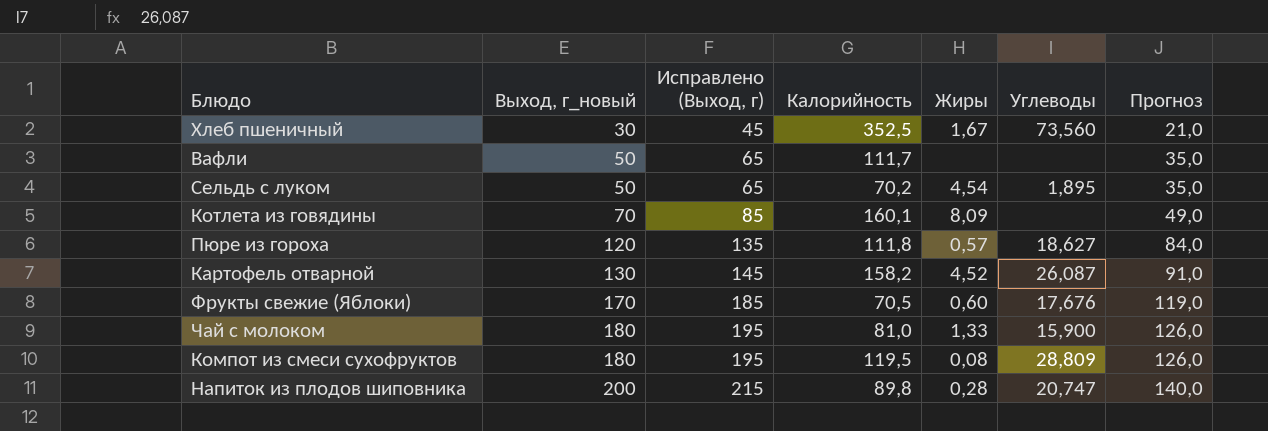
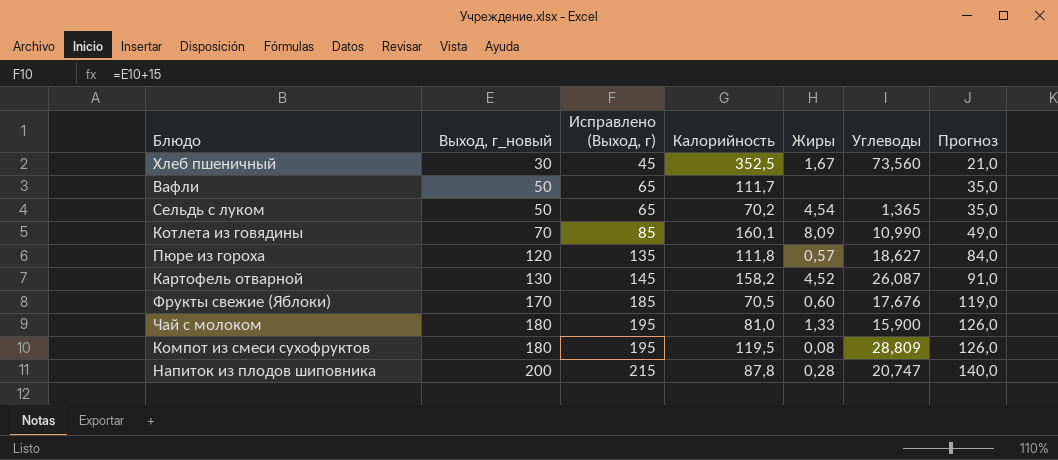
Сельдь с луком | Углеводы: 1,895 -> 1,365
Котлета из говядины | Углеводы: none -> 10,990
Напиток из плодов шиповника | Калорийность: 89,8 -> 87,8

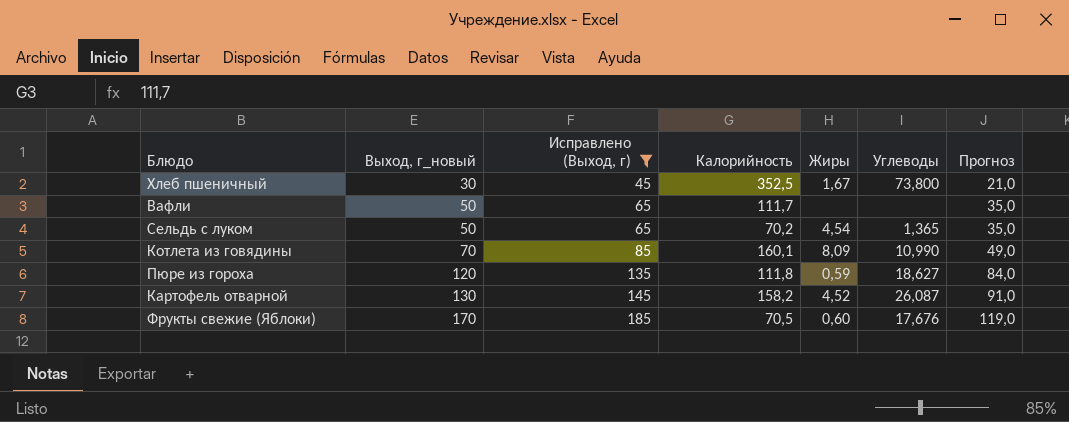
filter: none -> Исправлено (Выход, г) <= 185
Хлеб пшеничный | Углеводы: 73,560 -> 73,800
Пюре из гороха | Жиры: 0,57 -> 0,59

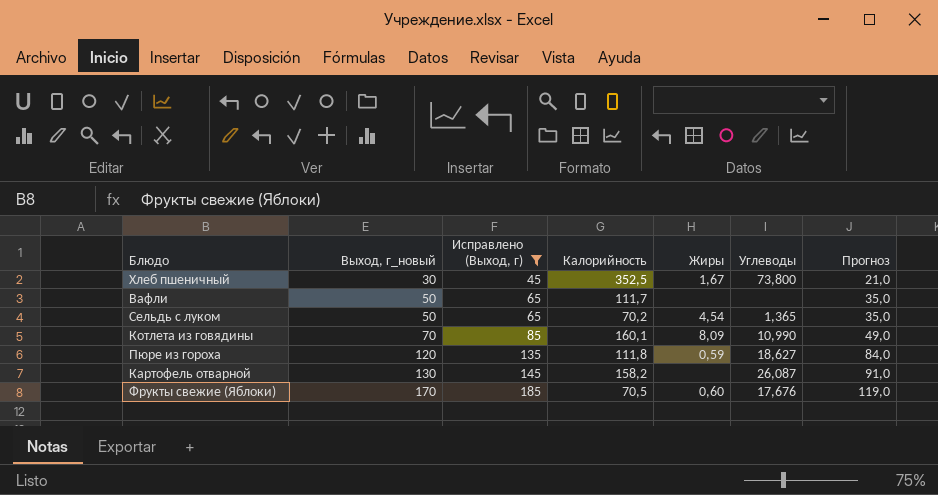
Картофель отварной | Жиры: 4,52 -> none

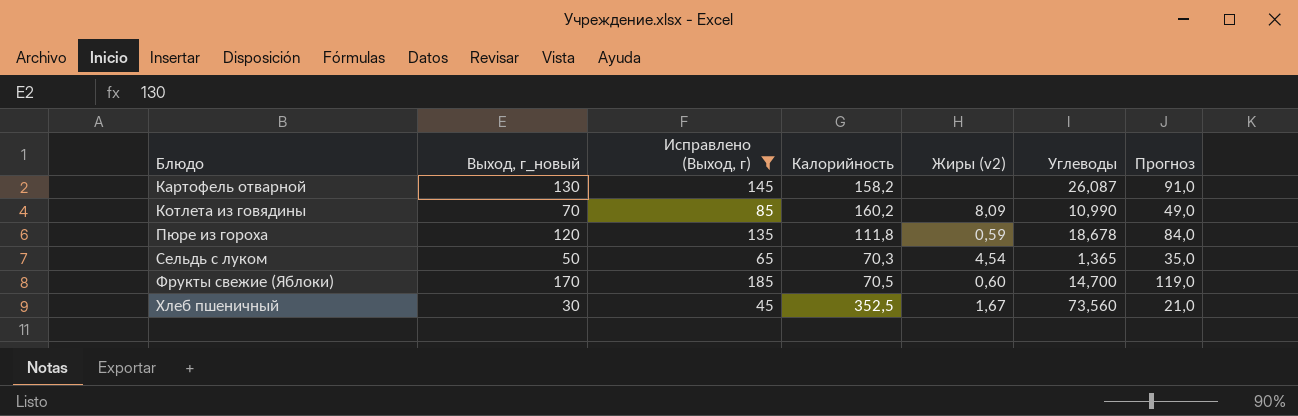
row order: Выход, г_новый ascending -> Блюдо ascending
column name: Жиры -> Жиры (v2)
row Вафли: 50 | 65 | 111,7 | none | none | 35,0 -> none
Котлета из говядины | Калорийность: 160,1 -> 160,2
Пюре из гороха | Углеводы: 18,627 -> 18,678
Сельдь с луком | Калорийность: 70,2 -> 70,3
Фрукты свежие (Яблоки) | Углеводы: 17,676 -> 14,700
Хлеб пшеничный | Углеводы: 73,800 -> 73,560

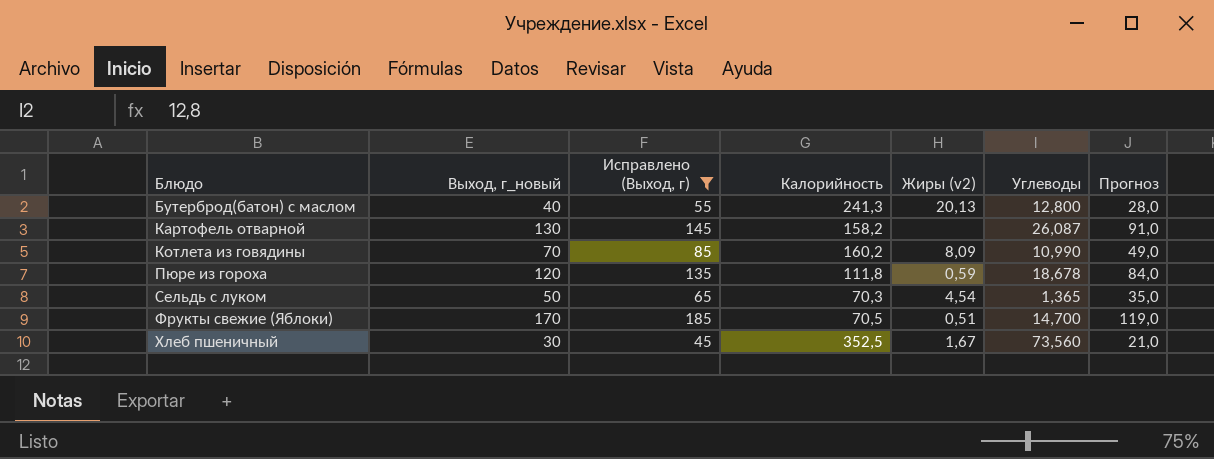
row Бутерброд(батон) с маслом: none -> 40 | 55 | 241,3 | 20,13 | 12,800 | 28,0
Фрукты свежие (Яблоки) | Жиры (v2): 0,60 -> 0,51

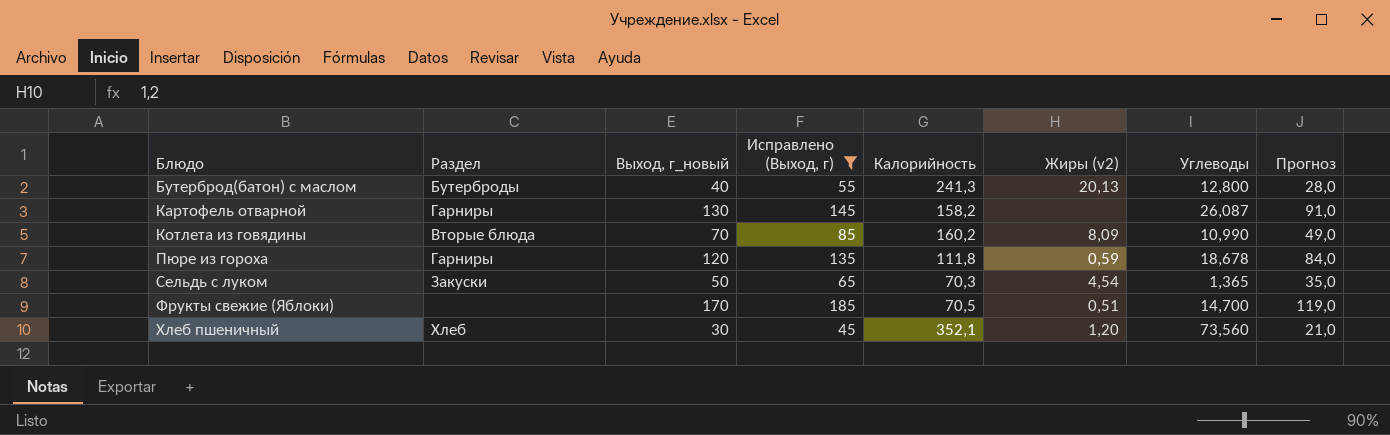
column Раздел | position: none -> 2
Хлеб пшеничный | Калорийность: 352,5 -> 352,1
Хлеб пшеничный | Жиры (v2): 1,67 -> 1,20

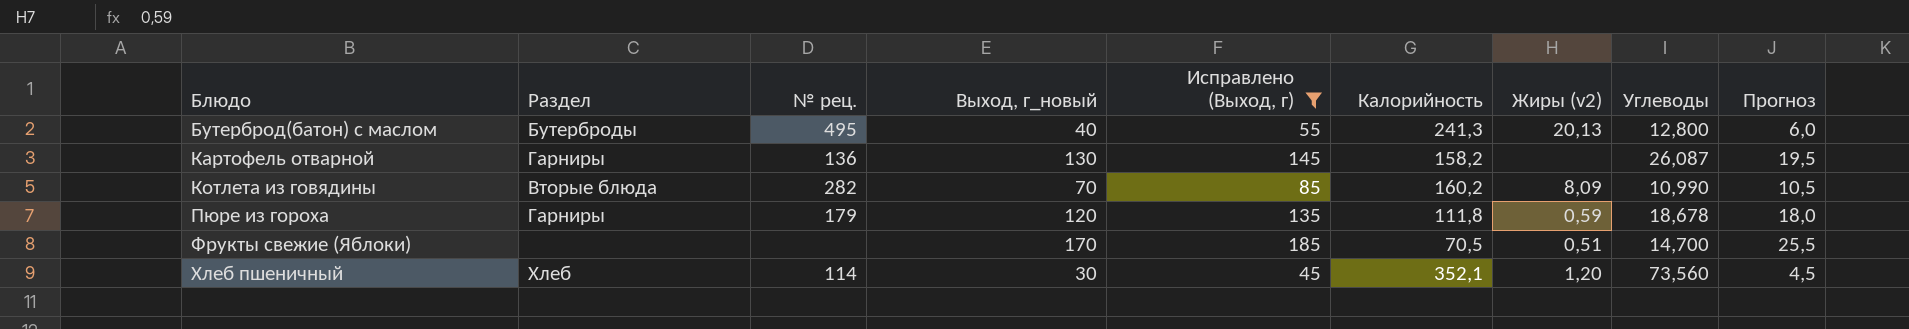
column № рец. | position: none -> 3
column Прогноз | formula: [Выход, г_новый] * 0,7 -> [Выход, г_новый] * 0,15
row Сельдь с луком: Закуски | 50 | 65 | 70,3 | 4,54 | 1,365 | 35,0 -> none

